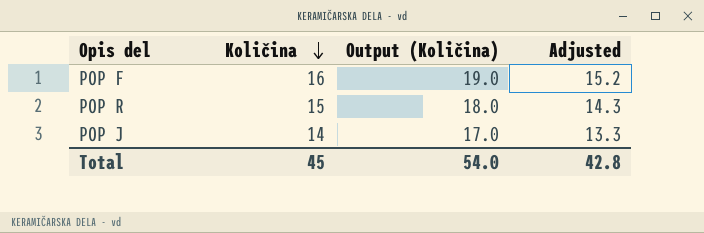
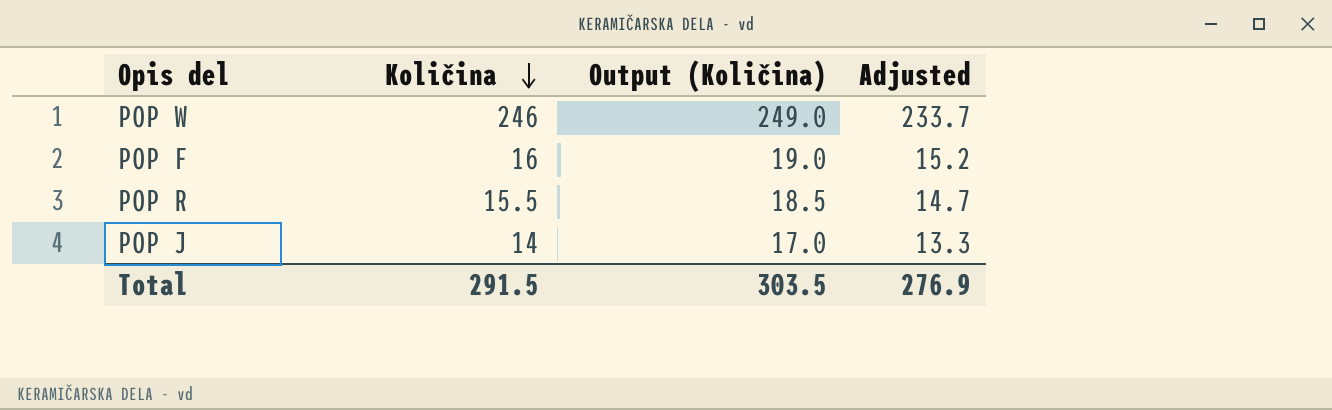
row POP W: none -> 246 | 249.0 | 233.7
POP R | Količina: 15 -> 15.5
POP R | Output (Količina): 18.0 -> 18.5
POP R | Adjusted: 14.3 -> 14.7
Total | Količina: 45 -> 291.5
Total | Output (Količina): 54.0 -> 303.5
Total | Adjusted: 42.8 -> 276.9

